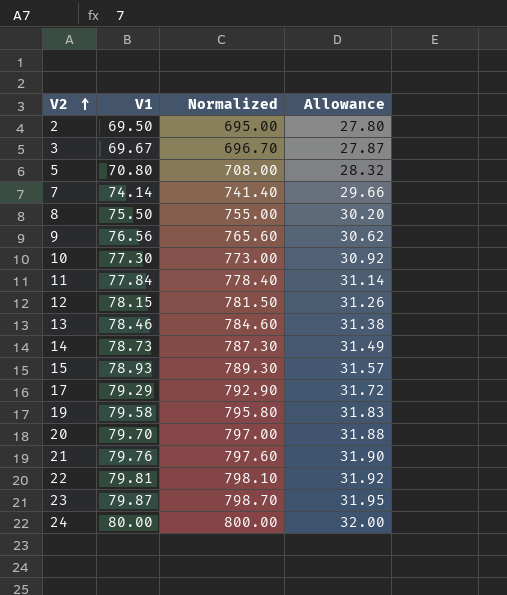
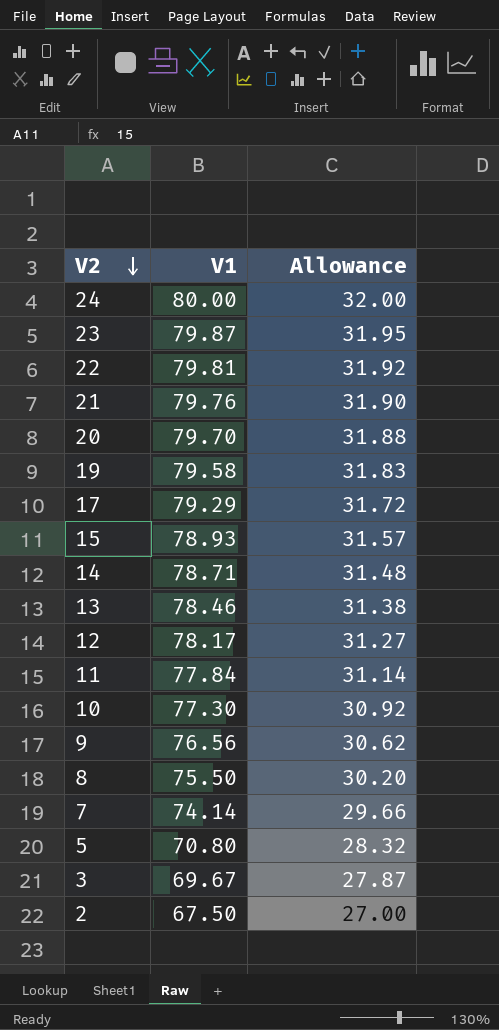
row order: V2 ascending -> V2 descending
column Normalized | formula: [V1] * 10 -> none
14 | V1: 78.73 -> 78.71
14 | Allowance: 31.49 -> 31.48
12 | V1: 78.15 -> 78.17
12 | Allowance: 31.26 -> 31.27
2 | V1: 69.50 -> 67.50
2 | Allowance: 27.80 -> 27.00

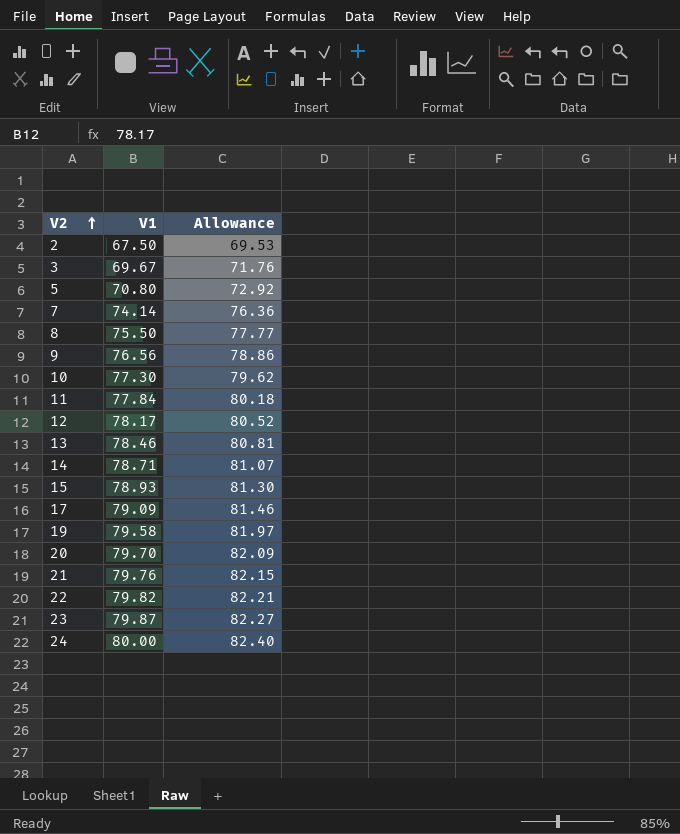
row order: V2 descending -> V2 ascending
column Allowance | formula: [V1] * 0.4 -> [V1] * 1.03
17 | V1: 79.29 -> 79.09
22 | V1: 79.81 -> 79.82

